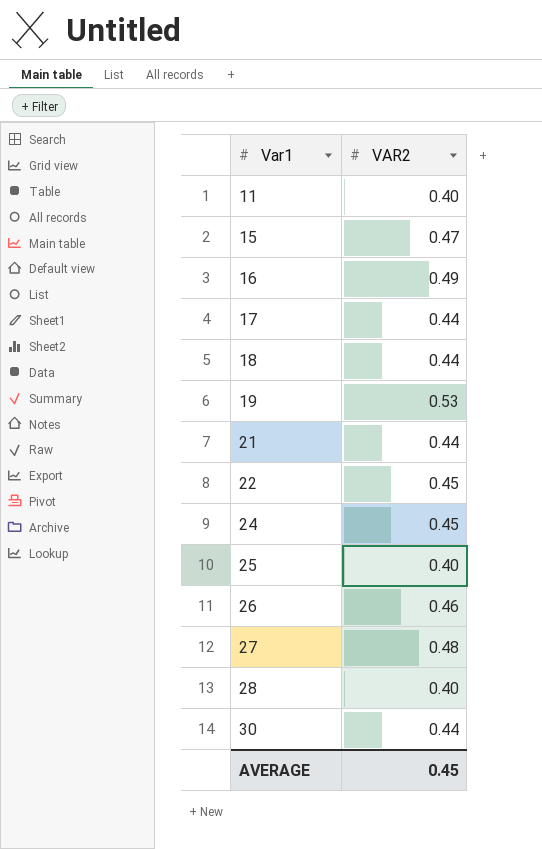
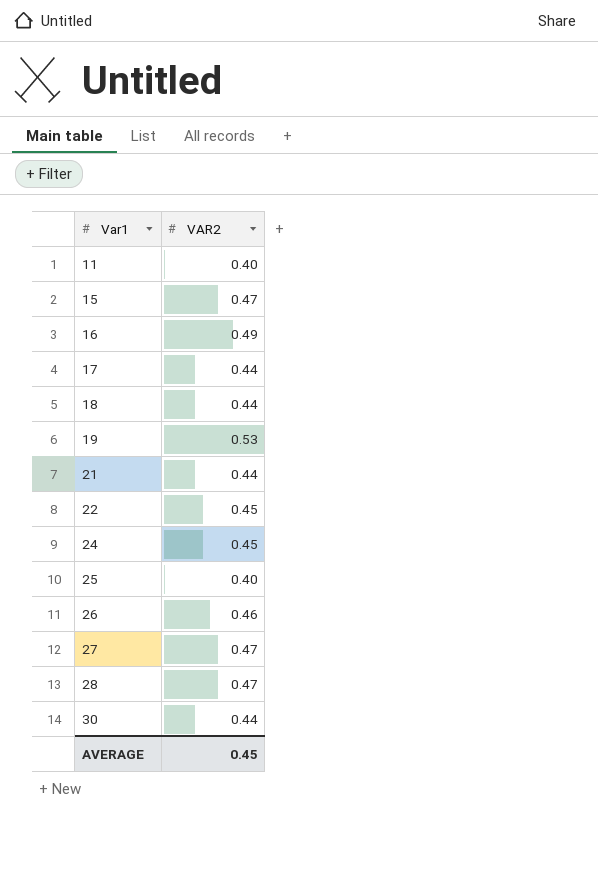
27 | VAR2: 0.48 -> 0.47
28 | VAR2: 0.40 -> 0.47

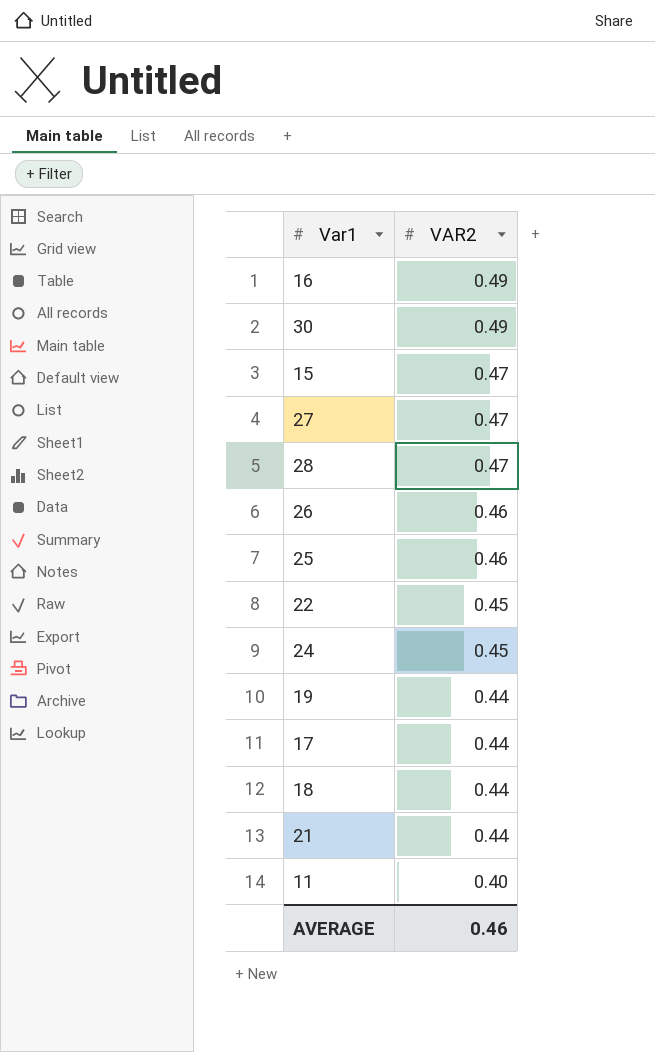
row order: Var1 ascending -> VAR2 descending
30 | VAR2: 0.44 -> 0.49
25 | VAR2: 0.40 -> 0.46
19 | VAR2: 0.53 -> 0.44
AVERAGE | VAR2: 0.45 -> 0.46

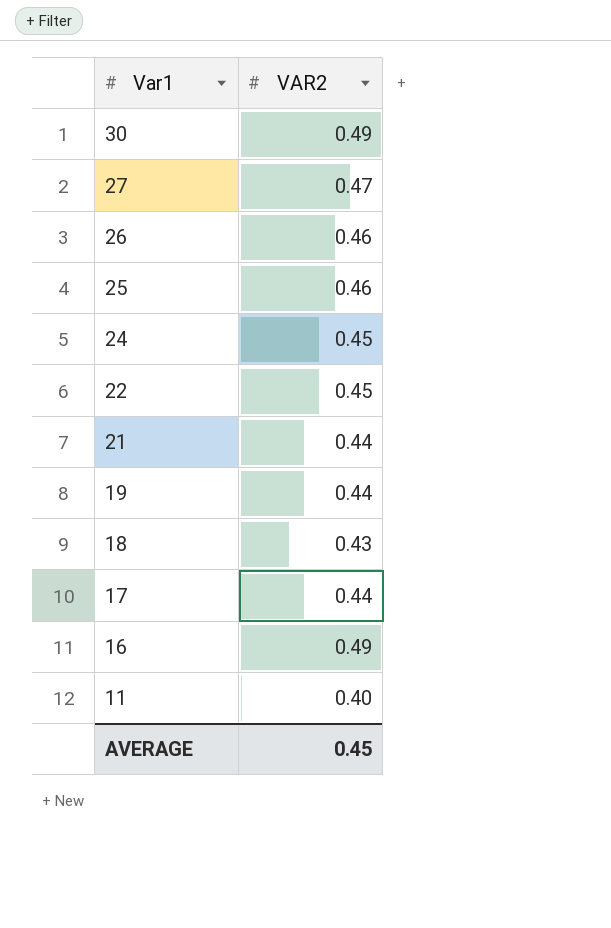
row order: VAR2 descending -> Var1 descending
row 15: 0.47 -> none
row 28: 0.47 -> none
18 | VAR2: 0.44 -> 0.43
AVERAGE | VAR2: 0.46 -> 0.45

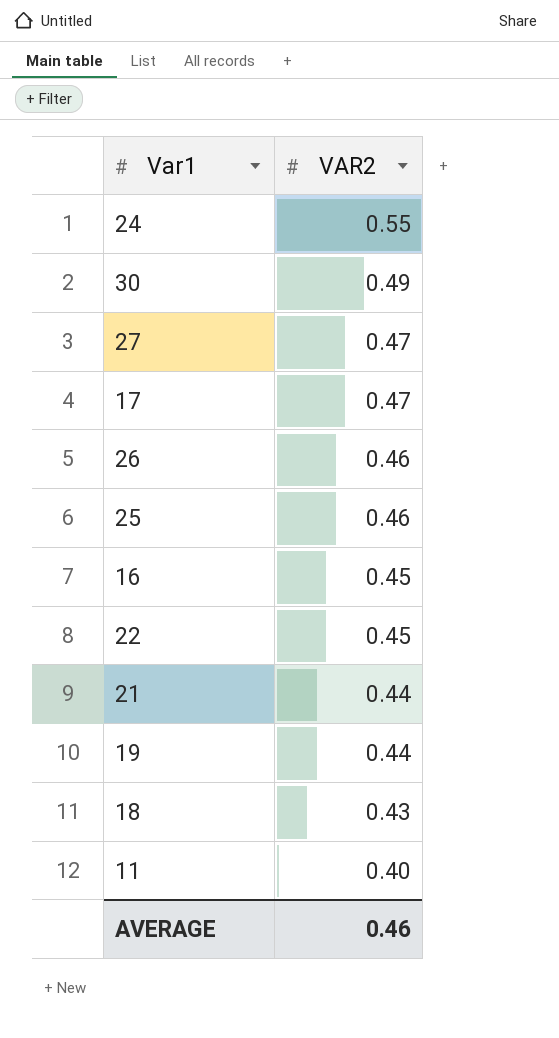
row order: Var1 descending -> VAR2 descending
24 | VAR2: 0.45 -> 0.55
17 | VAR2: 0.44 -> 0.47
16 | VAR2: 0.49 -> 0.45
AVERAGE | VAR2: 0.45 -> 0.46

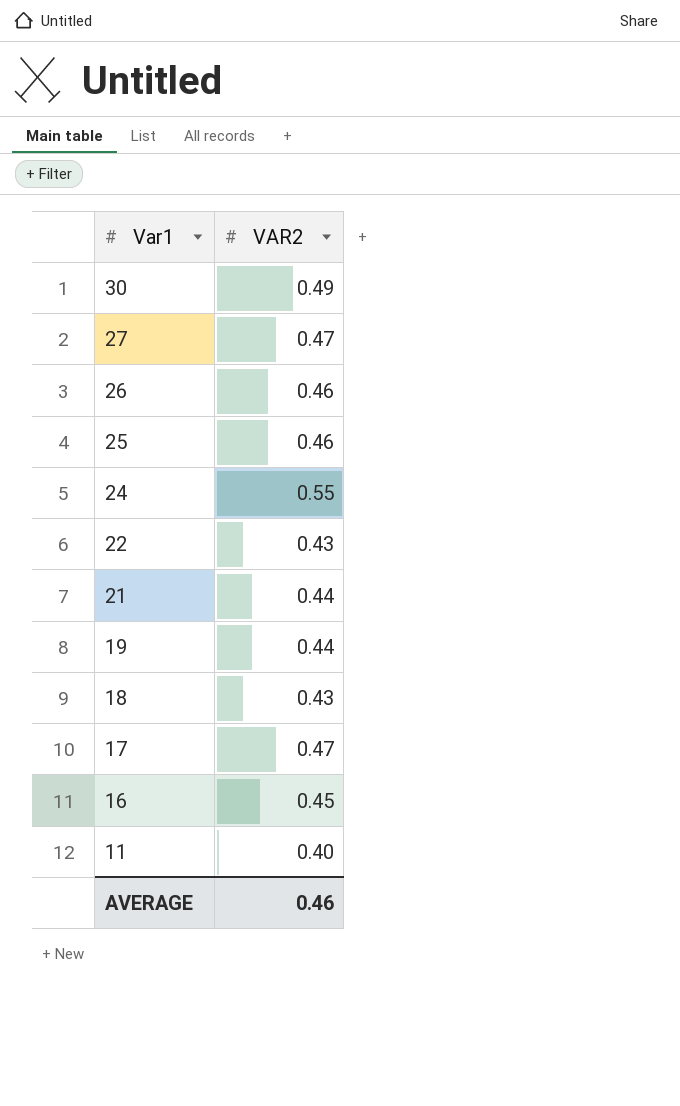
row order: VAR2 descending -> Var1 descending
22 | VAR2: 0.45 -> 0.43

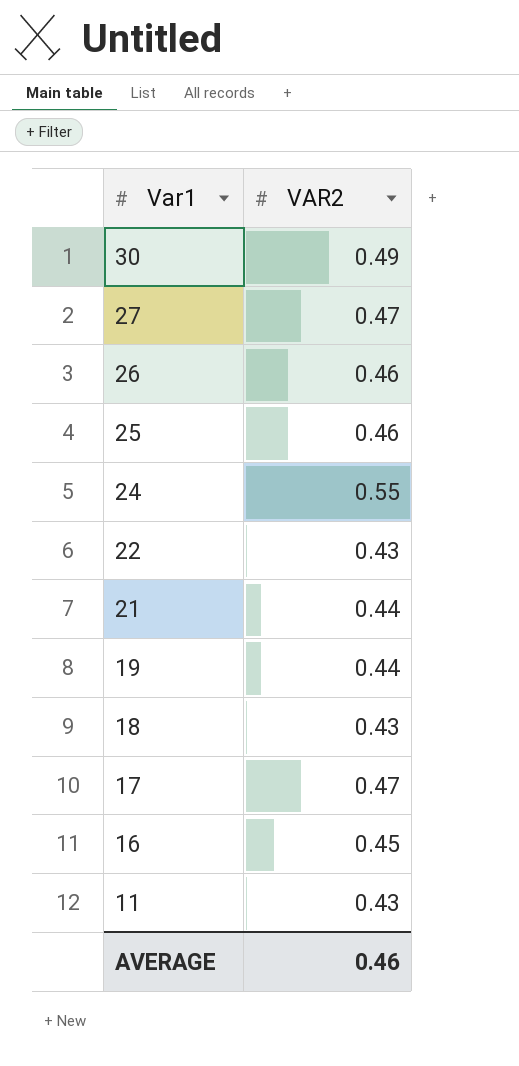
11 | VAR2: 0.40 -> 0.43

